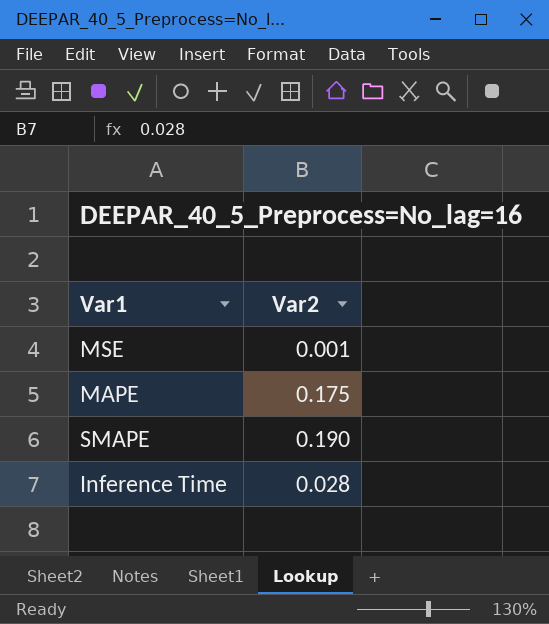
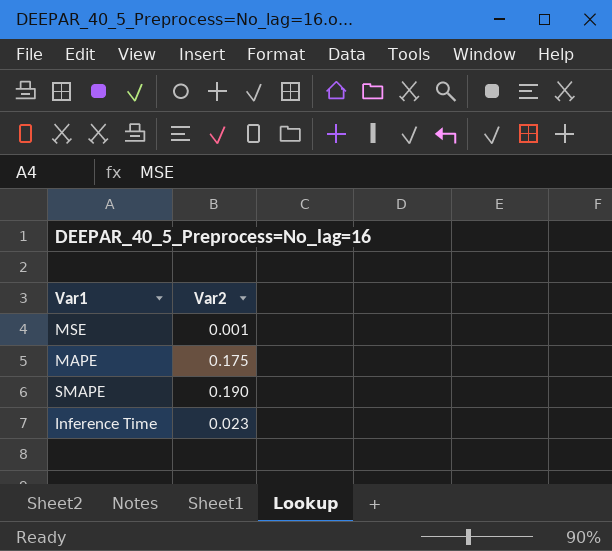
Inference Time | Var2: 0.028 -> 0.023

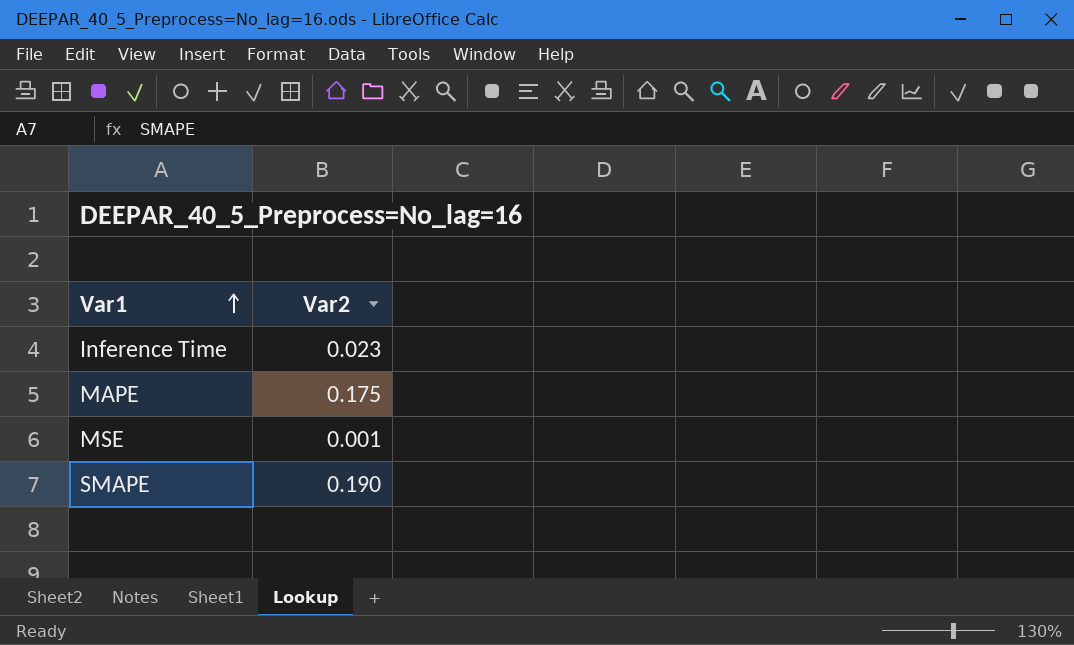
row order: none -> Var1 ascending

